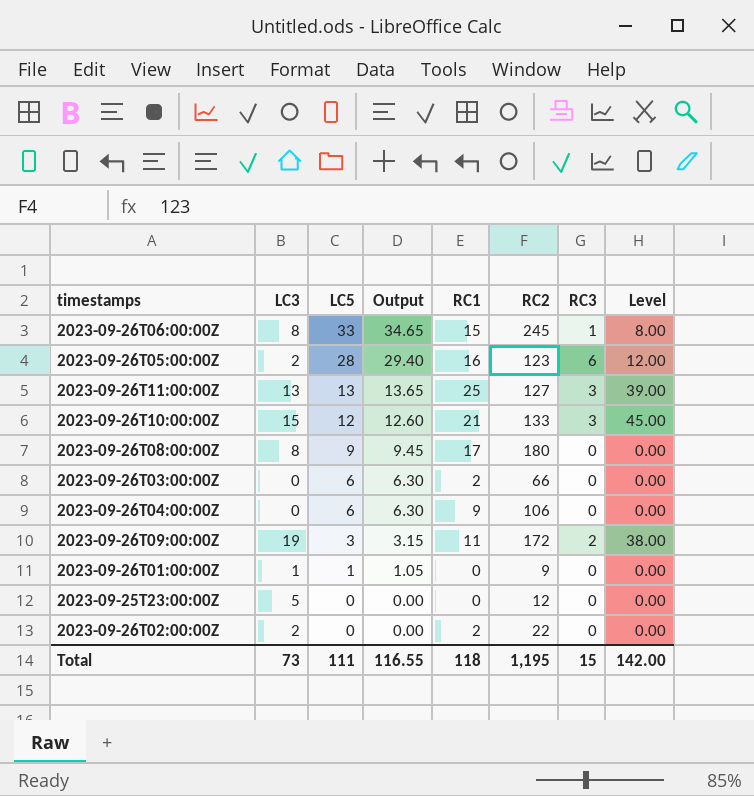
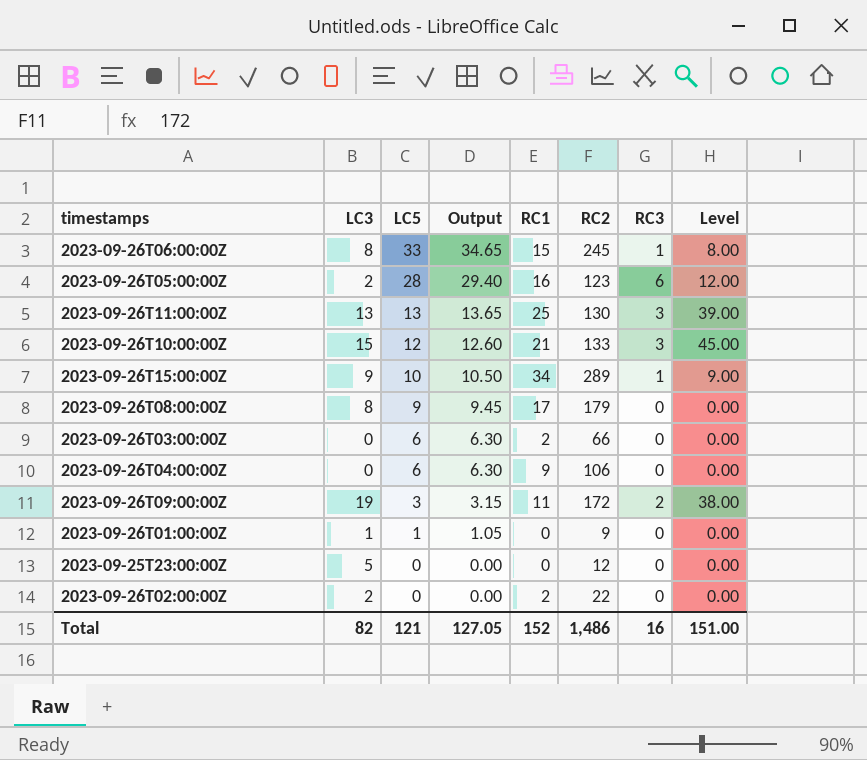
2023-09-26T11:00:00Z | RC2: 127 -> 130
row 2023-09-26T15:00:00Z: none -> 9 | 10 | 10.50 | 34 | 289 | 1 | 9.00
2023-09-26T08:00:00Z | RC2: 180 -> 179
Total | LC3: 73 -> 82
Total | LC5: 111 -> 121
Total | Output: 116.55 -> 127.05
Total | RC1: 118 -> 152
Total | RC2: 1,195 -> 1,486
Total | RC3: 15 -> 16
Total | Level: 142.00 -> 151.00

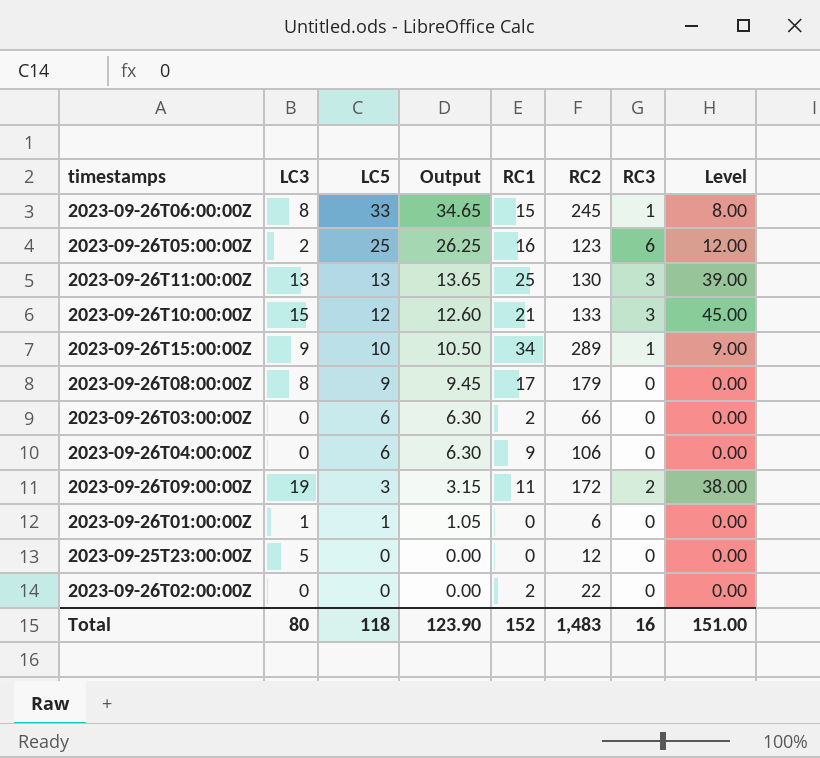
2023-09-26T05:00:00Z | LC5: 28 -> 25
2023-09-26T05:00:00Z | Output: 29.40 -> 26.25
2023-09-26T01:00:00Z | RC2: 9 -> 6
2023-09-26T02:00:00Z | LC3: 2 -> 0
Total | LC3: 82 -> 80
Total | LC5: 121 -> 118
Total | Output: 127.05 -> 123.90
Total | RC2: 1,486 -> 1,483

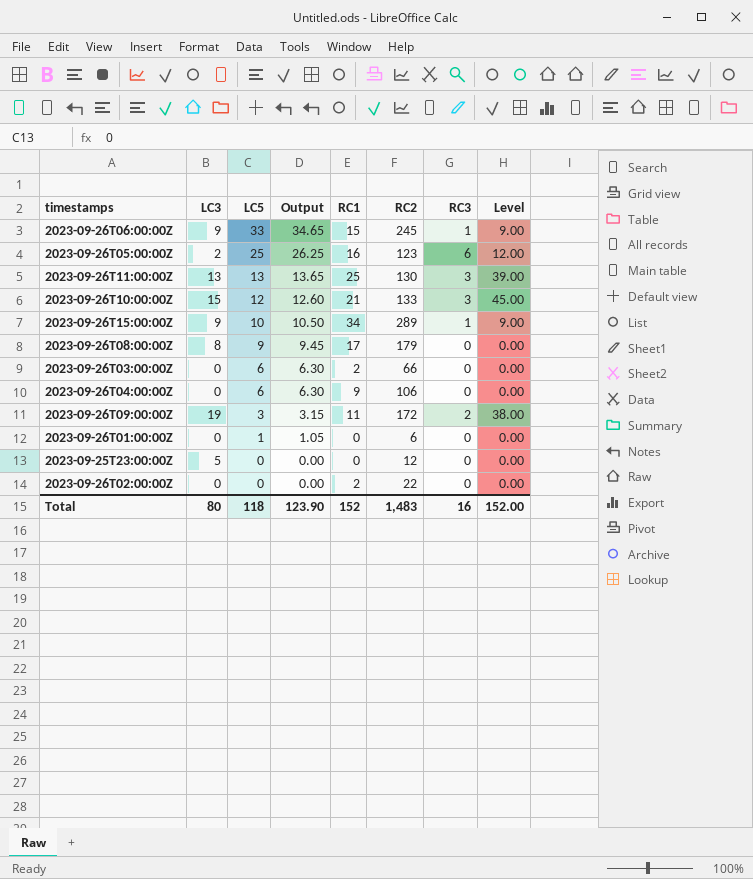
2023-09-26T06:00:00Z | LC3: 8 -> 9
2023-09-26T06:00:00Z | Level: 8.00 -> 9.00
2023-09-26T01:00:00Z | LC3: 1 -> 0
Total | Level: 151.00 -> 152.00

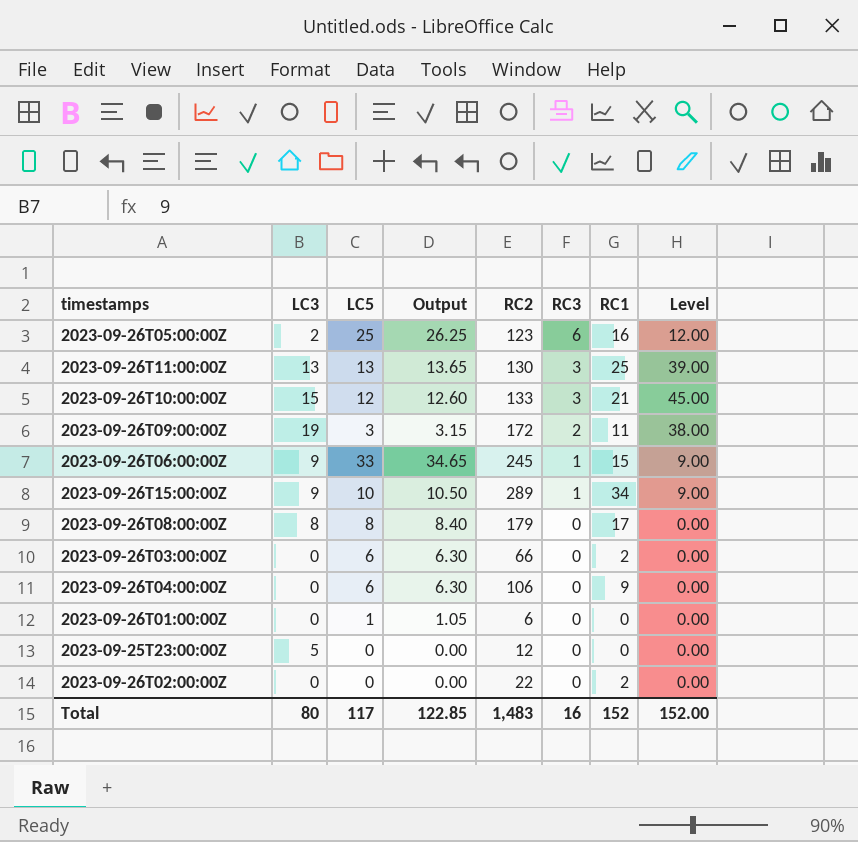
row order: LC5 descending -> RC3 descending
column RC1 | position: 5 -> 7
2023-09-26T08:00:00Z | LC5: 9 -> 8
2023-09-26T08:00:00Z | Output: 9.45 -> 8.40
Total | LC5: 118 -> 117
Total | Output: 123.90 -> 122.85

